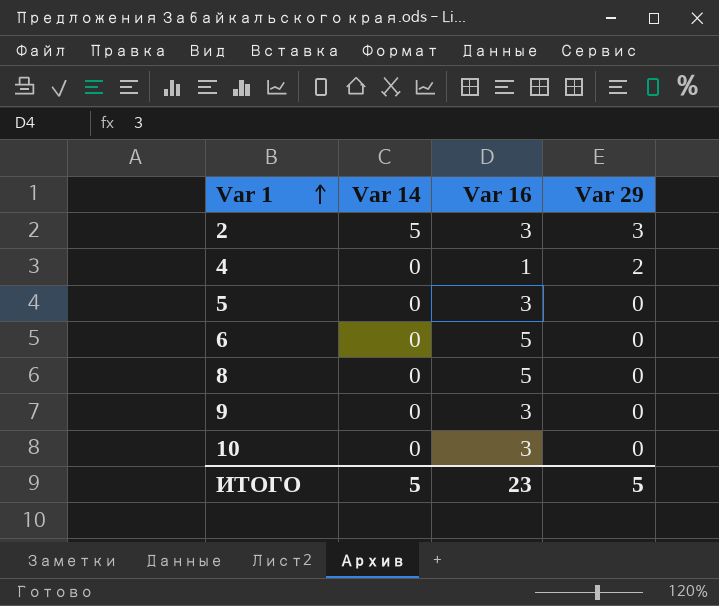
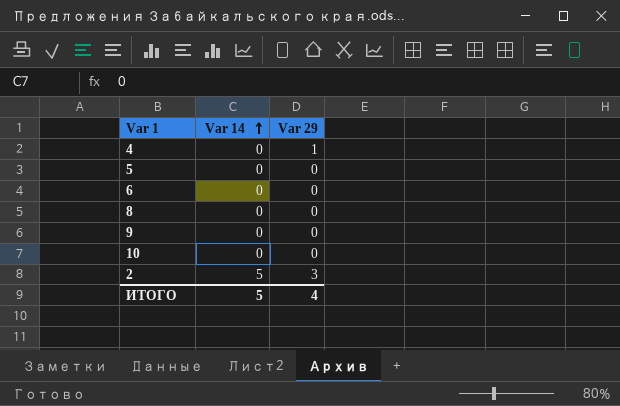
row order: Var 1 ascending -> Var 14 ascending
column Var 16 | position: 3 -> none
4 | Var 29: 2 -> 1
ИТОГО | Var 29: 5 -> 4

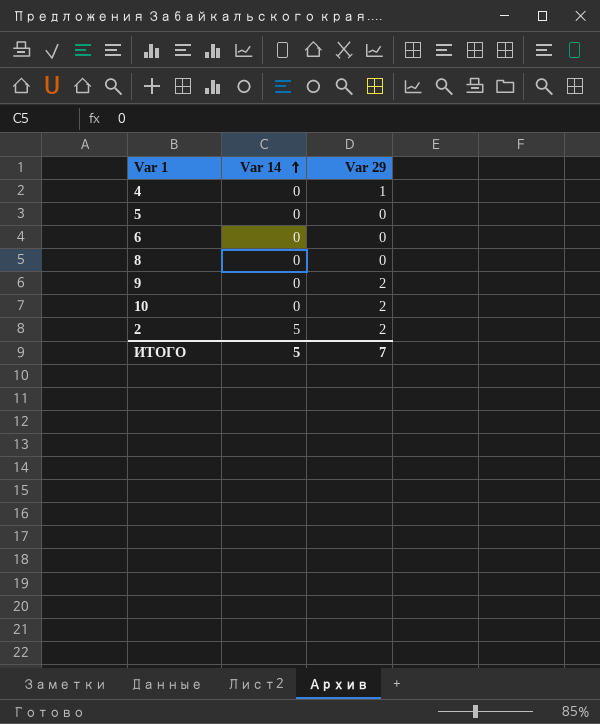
9 | Var 29: 0 -> 2
10 | Var 29: 0 -> 2
2 | Var 29: 3 -> 2
ИТОГО | Var 29: 4 -> 7

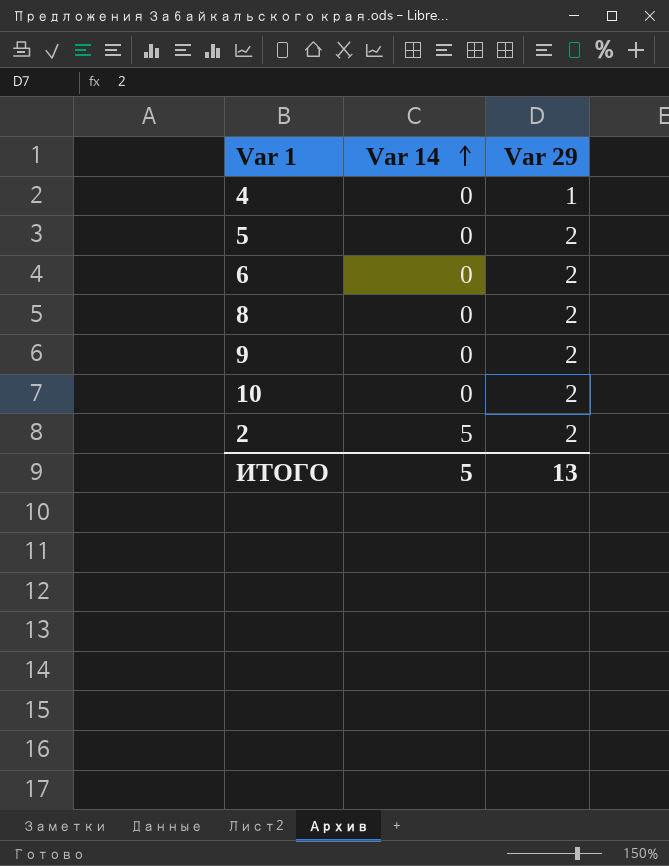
5 | Var 29: 0 -> 2
6 | Var 29: 0 -> 2
8 | Var 29: 0 -> 2
ИТОГО | Var 29: 7 -> 13

